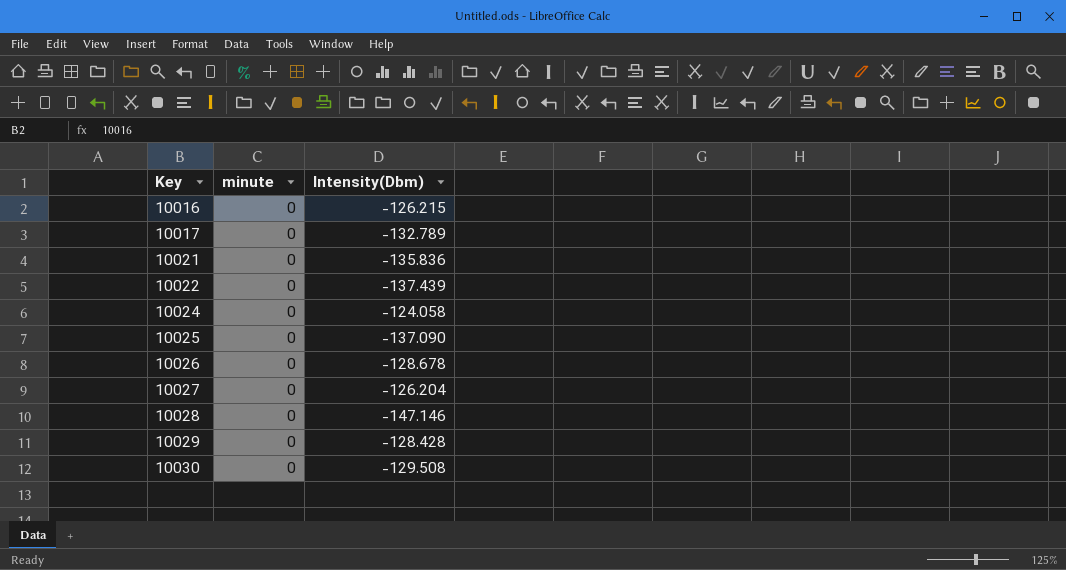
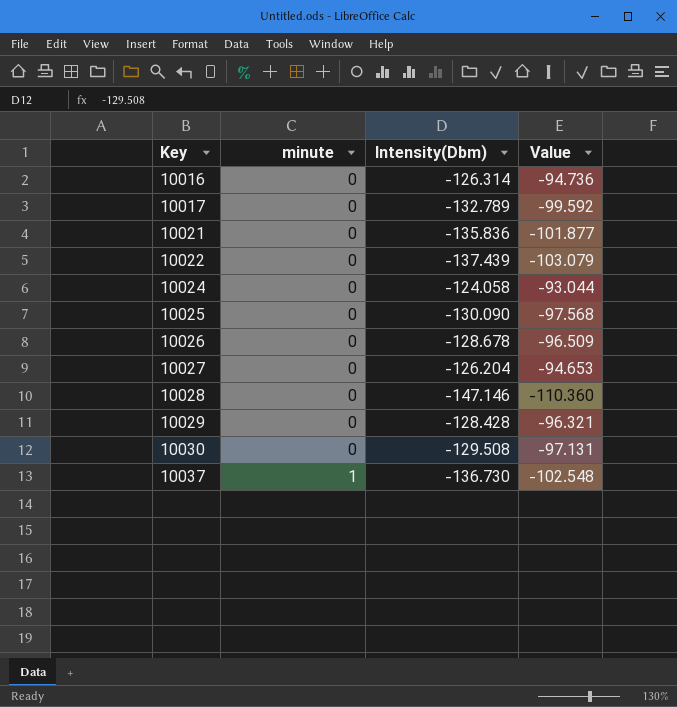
column Value | formula: none -> [Intensity(Dbm)] * 0.75
10016 | Intensity(Dbm): -126.215 -> -126.314
10025 | Intensity(Dbm): -137.090 -> -130.090
row 10037: none -> 1 | -136.730 | -102.548

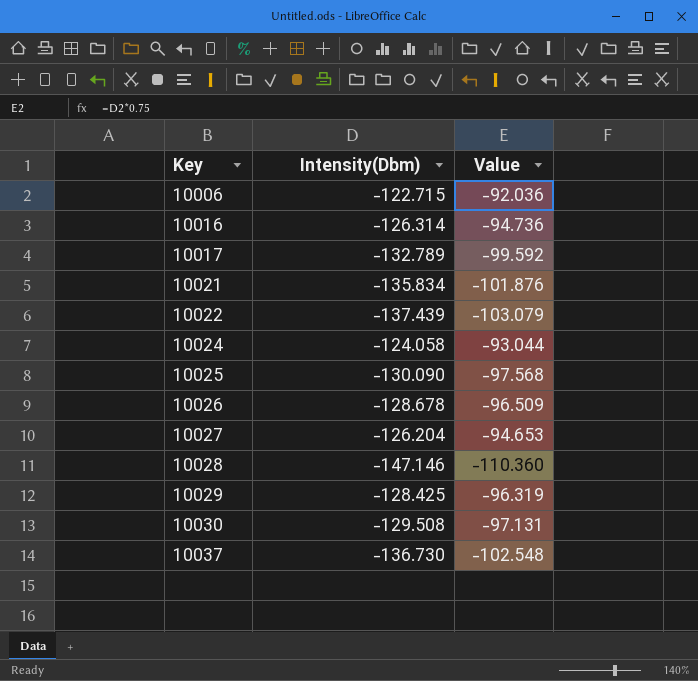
column minute | position: 2 -> none
row 10006: none -> -122.715 | -92.036
10021 | Intensity(Dbm): -135.836 -> -135.834
10021 | Value: -101.877 -> -101.876
10029 | Intensity(Dbm): -128.428 -> -128.425
10029 | Value: -96.321 -> -96.319

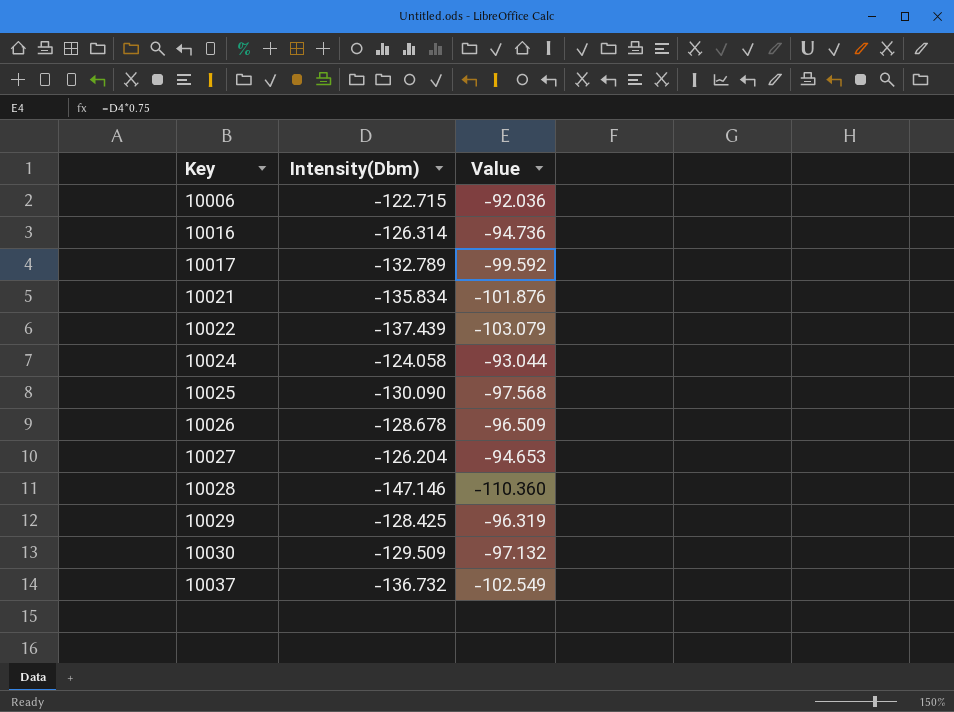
10030 | Intensity(Dbm): -129.508 -> -129.509
10030 | Value: -97.131 -> -97.132
10037 | Intensity(Dbm): -136.730 -> -136.732
10037 | Value: -102.548 -> -102.549

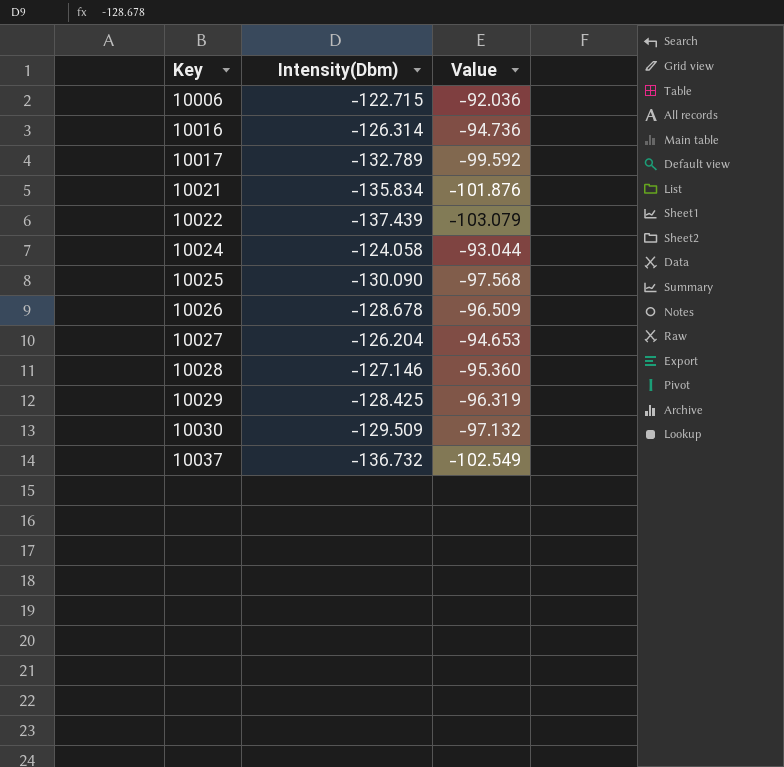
10028 | Intensity(Dbm): -147.146 -> -127.146
10028 | Value: -110.360 -> -95.360

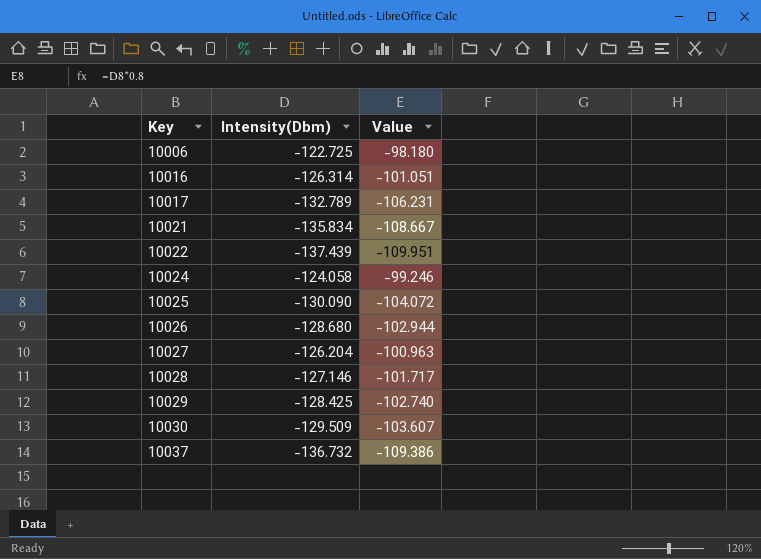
column Value | formula: [Intensity(Dbm)] * 0.75 -> [Intensity(Dbm)] * 0.8
10006 | Intensity(Dbm): -122.715 -> -122.725
10026 | Intensity(Dbm): -128.678 -> -128.680

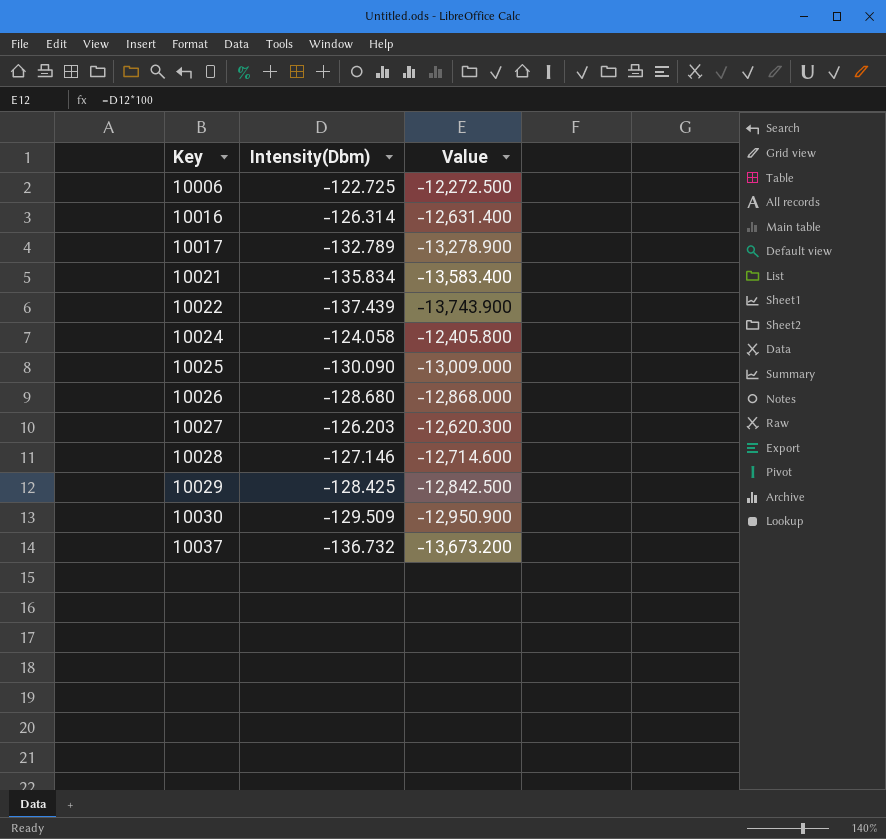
column Value | formula: [Intensity(Dbm)] * 0.8 -> [Intensity(Dbm)] * 100
10027 | Intensity(Dbm): -126.204 -> -126.203

